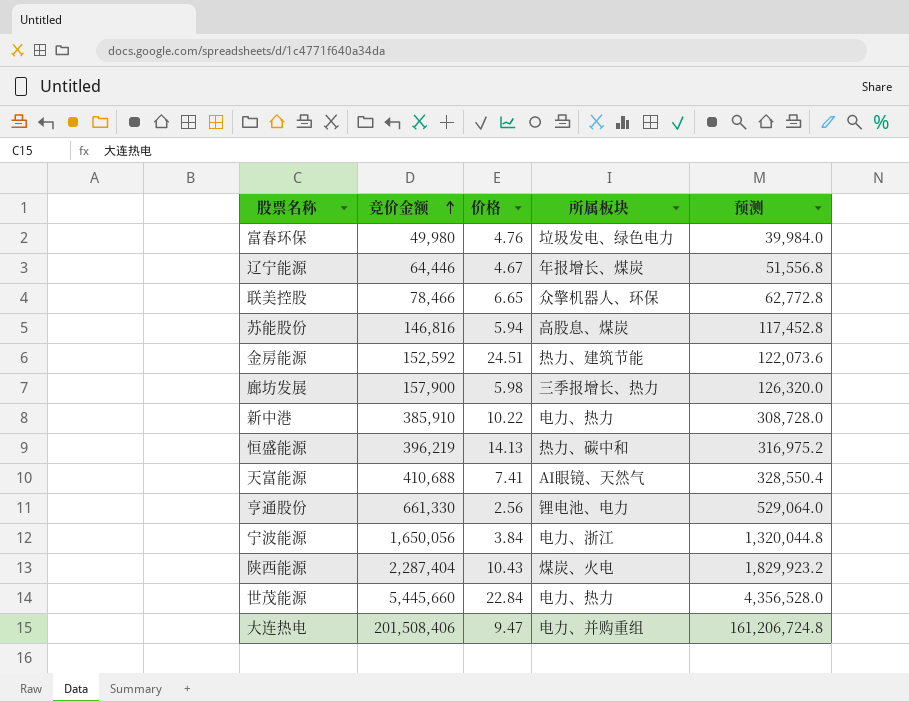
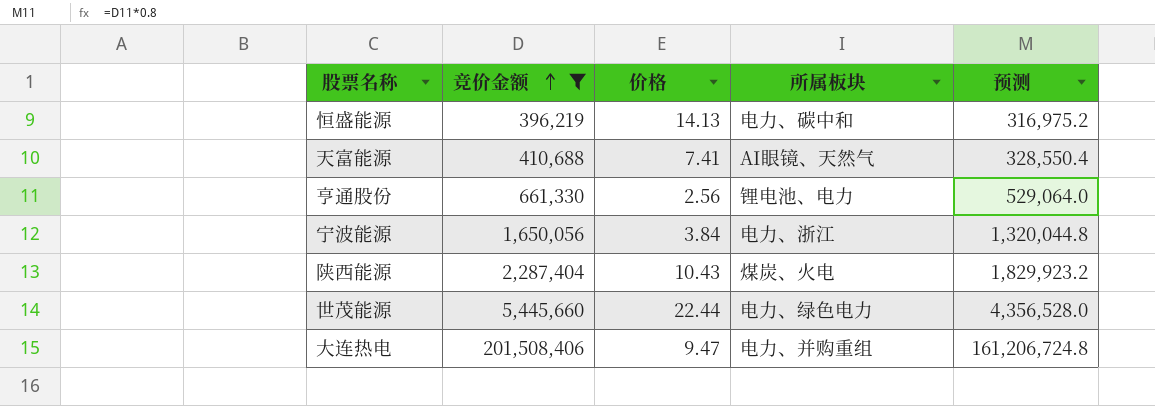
filter: none -> 竞价金额 >= 396,219
恒盛能源 | 所属板块: 热力、碳中和 -> 电力、碳中和
世茂能源 | 价格: 22.84 -> 22.44
世茂能源 | 所属板块: 电力、热力 -> 电力、绿色电力

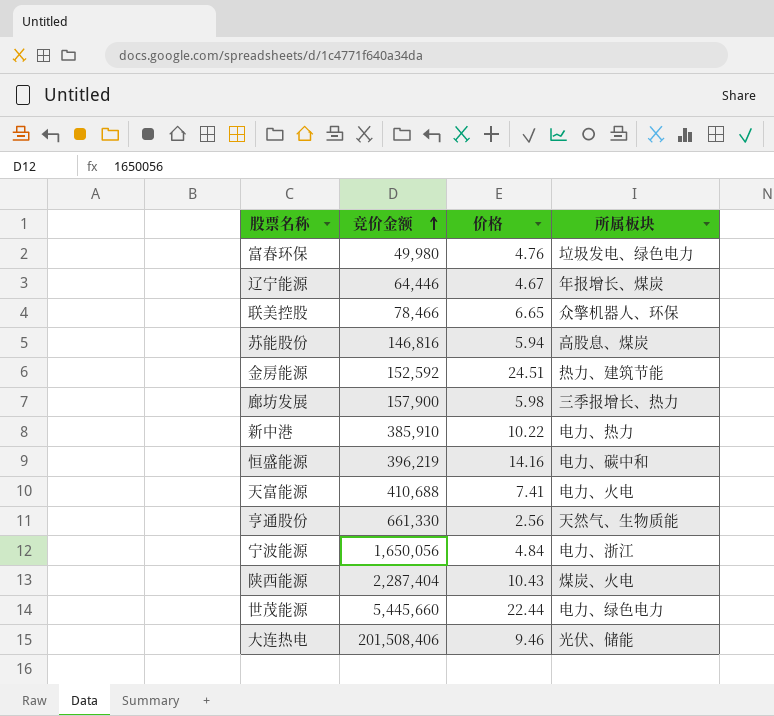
filter: 竞价金额 >= 396,219 -> none
column 预测 | formula: [竞价金额] * 0.8 -> none
恒盛能源 | 价格: 14.13 -> 14.16
天富能源 | 所属板块: AI眼镜、天然气 -> 电力、火电
亨通股份 | 所属板块: 锂电池、电力 -> 天然气、生物质能
宁波能源 | 价格: 3.84 -> 4.84
大连热电 | 价格: 9.47 -> 9.46
大连热电 | 所属板块: 电力、并购重组 -> 光伏、储能

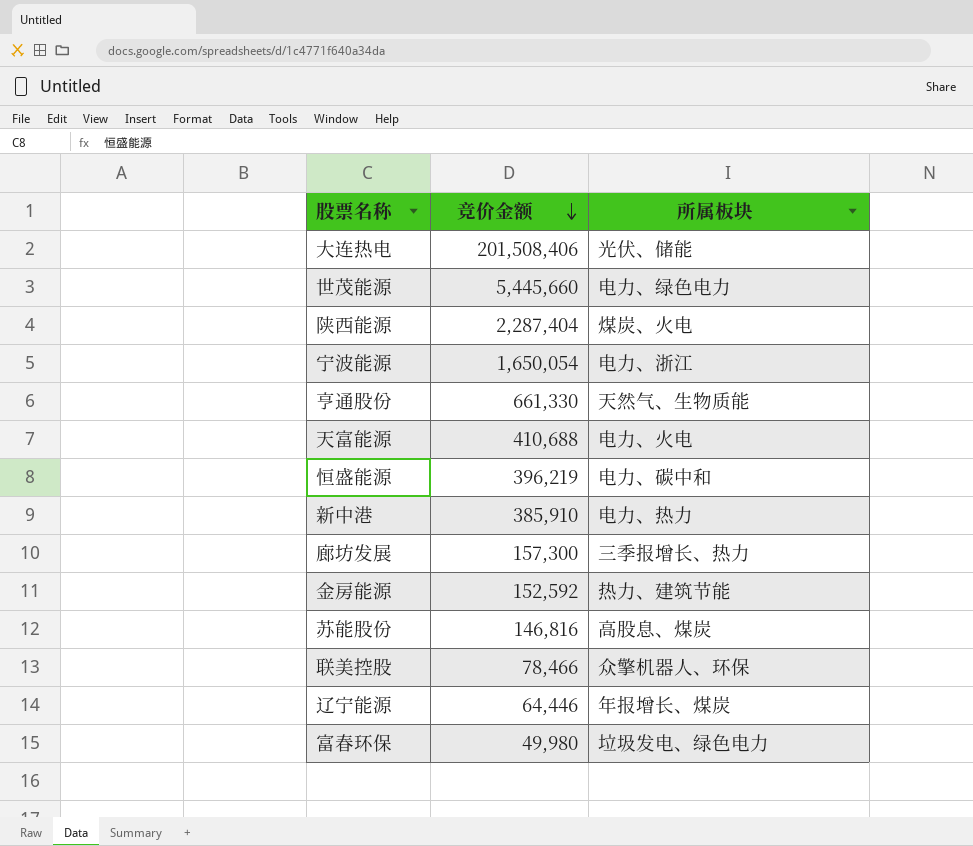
row order: 竞价金额 ascending -> 竞价金额 descending
column 价格 | position: 3 -> none
宁波能源 | 竞价金额: 1,650,056 -> 1,650,054
廊坊发展 | 竞价金额: 157,900 -> 157,300

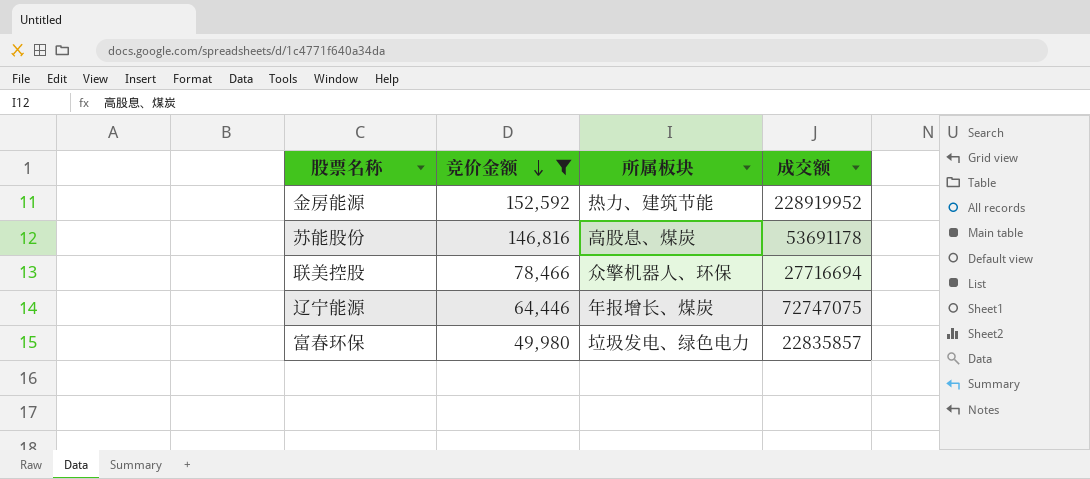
filter: none -> 竞价金额 <= 152,592
column 成交额 | position: none -> 4

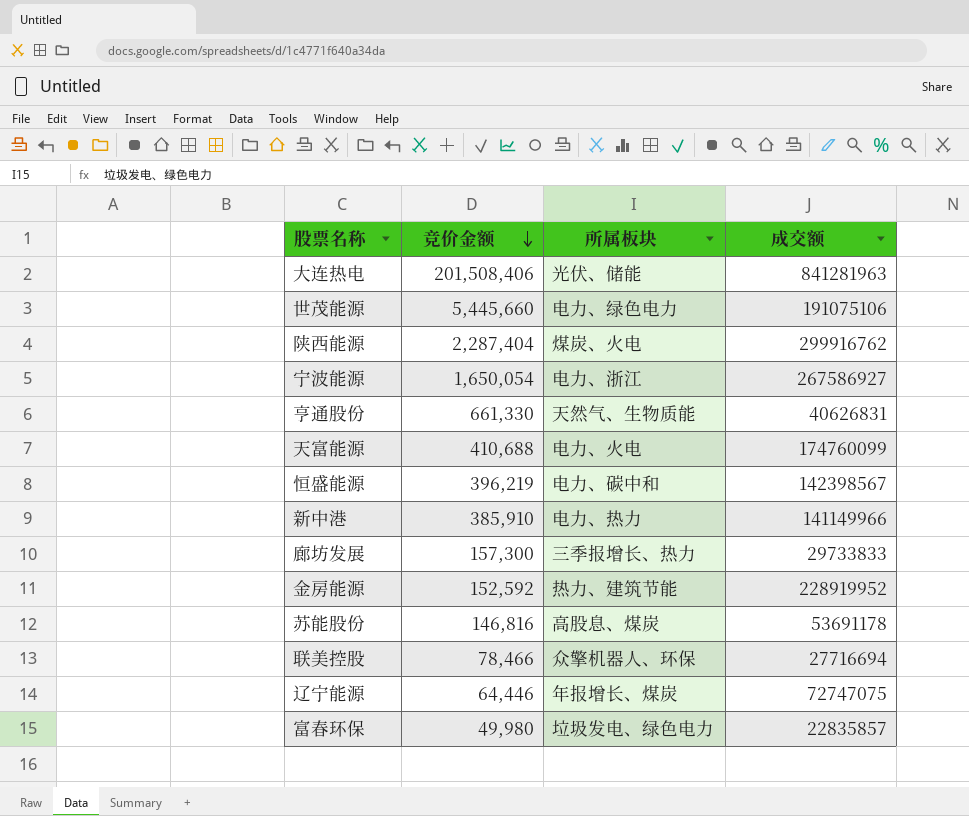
filter: 竞价金额 <= 152,592 -> none

